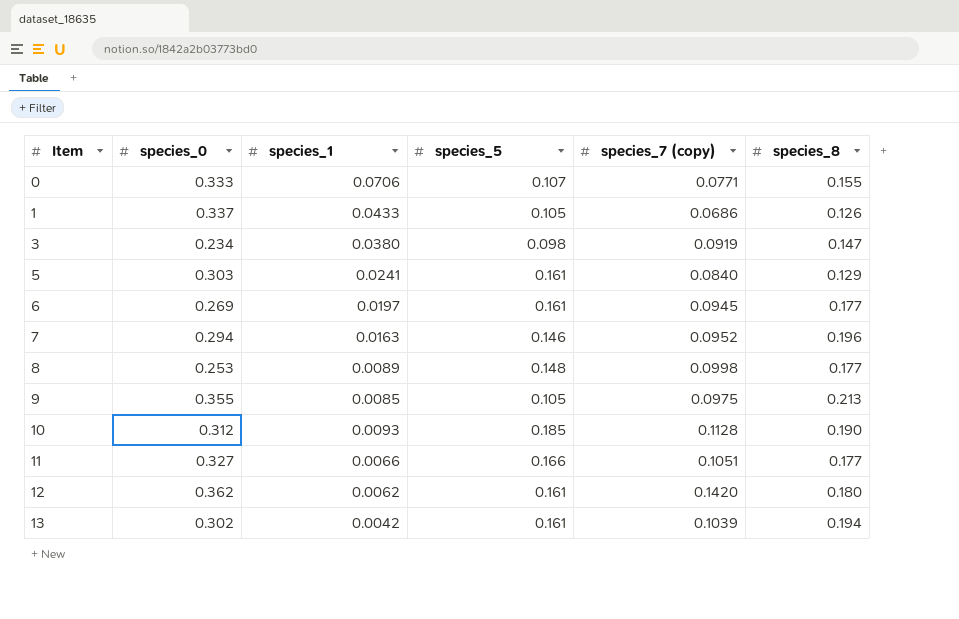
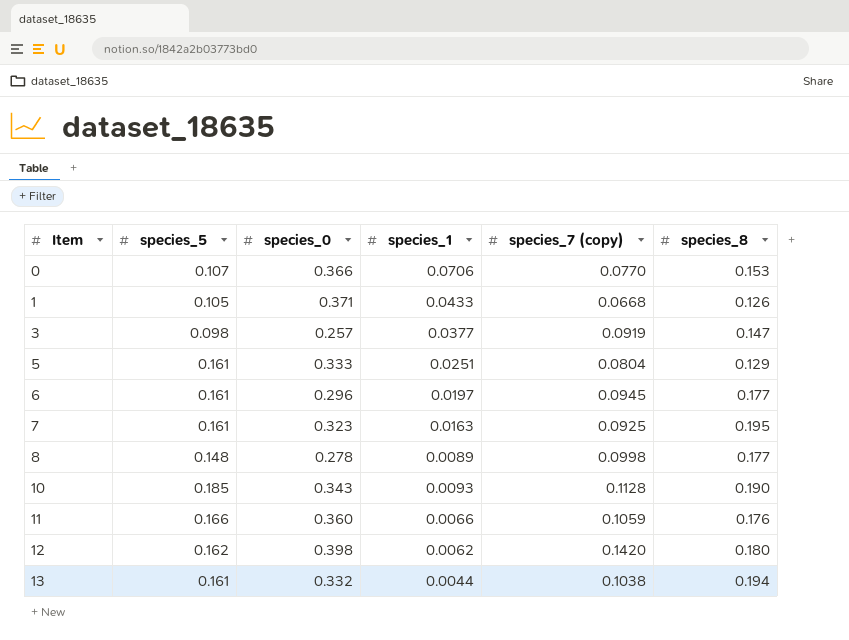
column species_5 | position: 4 -> 2
row 9: 0.355 | 0.0085 | 0.105 | 0.0975 | 0.213 -> none
0 | species_0: 0.333 -> 0.366
0 | species_7 (copy): 0.0771 -> 0.0770
0 | species_8: 0.155 -> 0.153
1 | species_0: 0.337 -> 0.371
1 | species_7 (copy): 0.0686 -> 0.0668
3 | species_0: 0.234 -> 0.257
3 | species_1: 0.0380 -> 0.0377
5 | species_0: 0.303 -> 0.333
5 | species_1: 0.0241 -> 0.0251
5 | species_7 (copy): 0.0840 -> 0.0804
6 | species_0: 0.269 -> 0.296
7 | species_5: 0.146 -> 0.161
7 | species_0: 0.294 -> 0.323
7 | species_7 (copy): 0.0952 -> 0.0925
7 | species_8: 0.196 -> 0.195
8 | species_0: 0.253 -> 0.278
10 | species_0: 0.312 -> 0.343
11 | species_0: 0.327 -> 0.360
11 | species_7 (copy): 0.1051 -> 0.1059
11 | species_8: 0.177 -> 0.176
12 | species_5: 0.161 -> 0.162
12 | species_0: 0.362 -> 0.398
13 | species_0: 0.302 -> 0.332
13 | species_1: 0.0042 -> 0.0044
13 | species_7 (copy): 0.1039 -> 0.1038

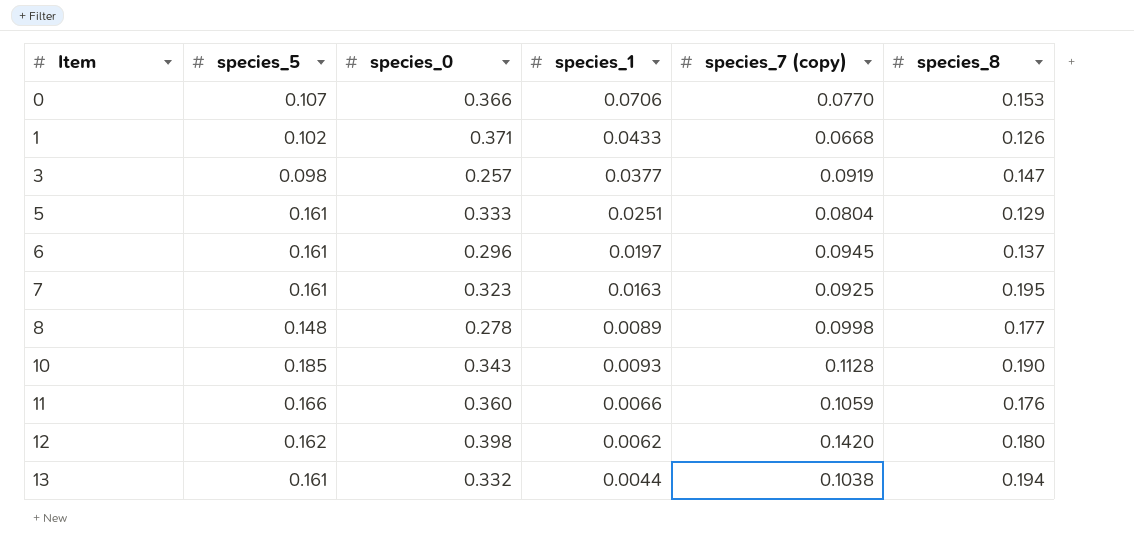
1 | species_5: 0.105 -> 0.102
6 | species_8: 0.177 -> 0.137

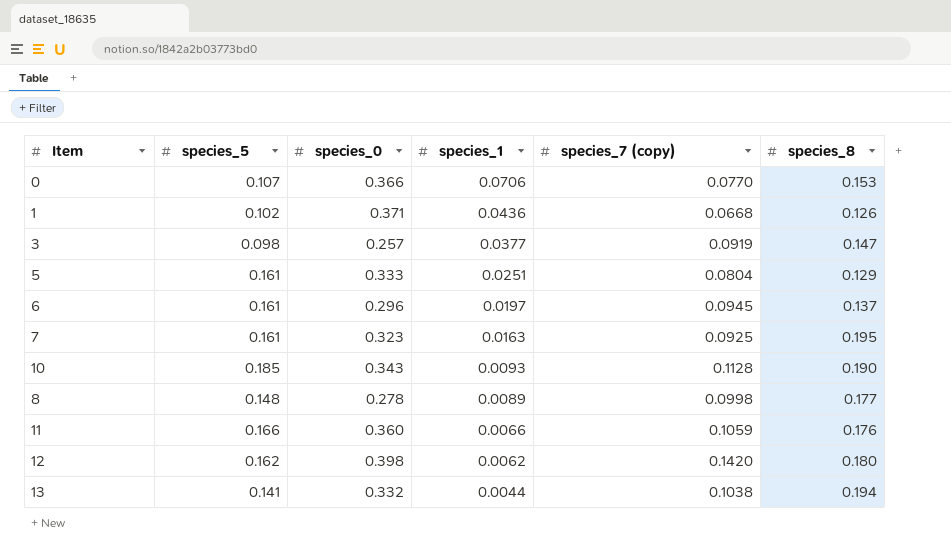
row order: Item ascending -> species_1 descending
1 | species_1: 0.0433 -> 0.0436
13 | species_5: 0.161 -> 0.141

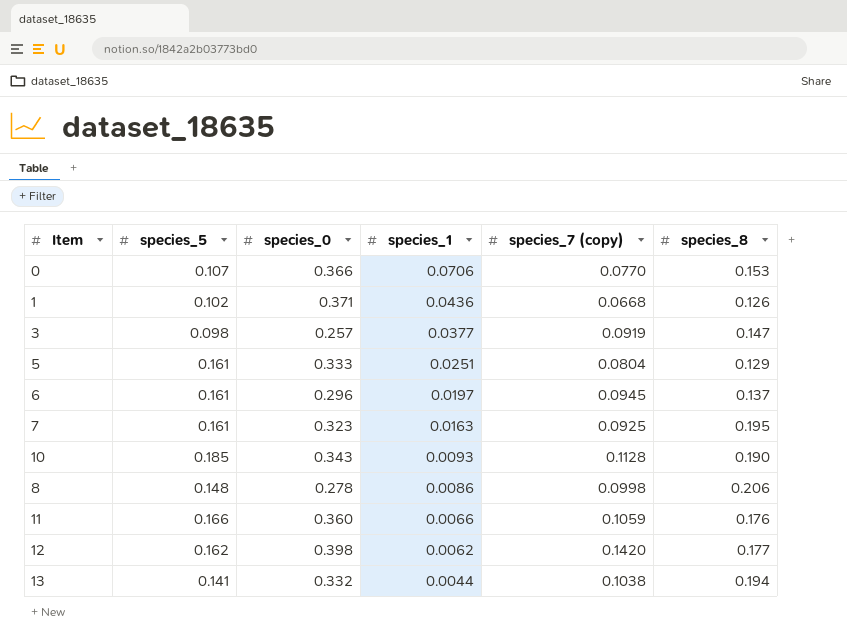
8 | species_1: 0.0089 -> 0.0086
8 | species_8: 0.177 -> 0.206
12 | species_8: 0.180 -> 0.177

